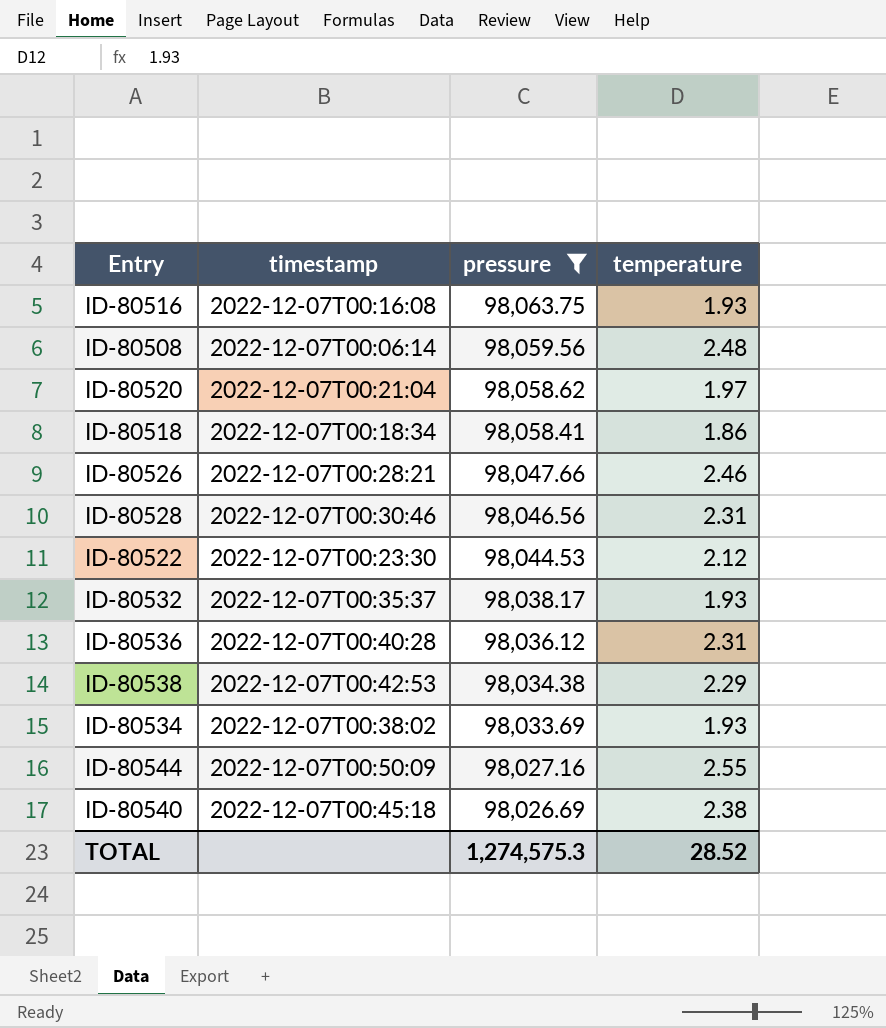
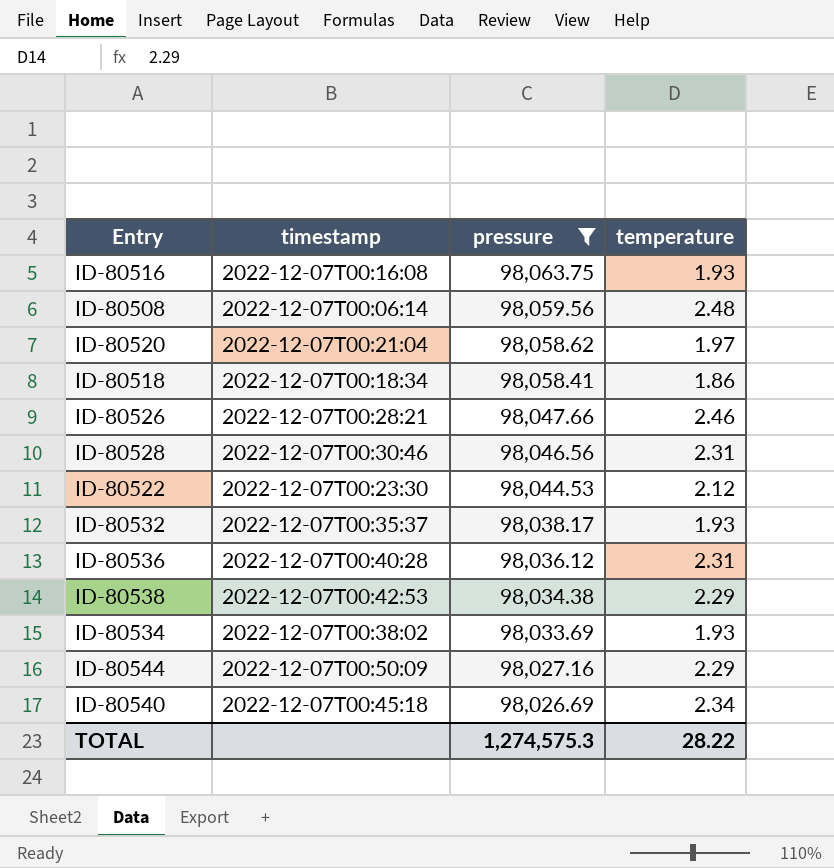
ID-80544 | temperature: 2.55 -> 2.29
ID-80540 | temperature: 2.38 -> 2.34
TOTAL | temperature: 28.52 -> 28.22

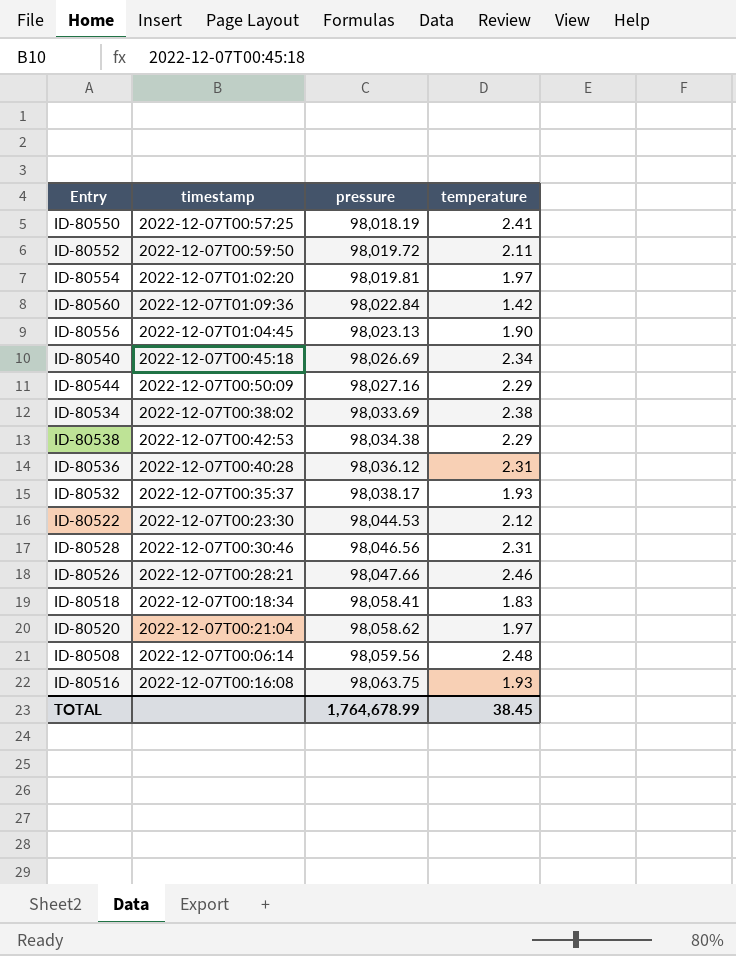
filter: pressure >= 98,026.69 -> none
row order: pressure descending -> pressure ascending
ID-80534 | temperature: 1.93 -> 2.38
ID-80518 | temperature: 1.86 -> 1.83
TOTAL | pressure: 1,274,575.3 -> 1,764,678.99
TOTAL | temperature: 28.22 -> 38.45

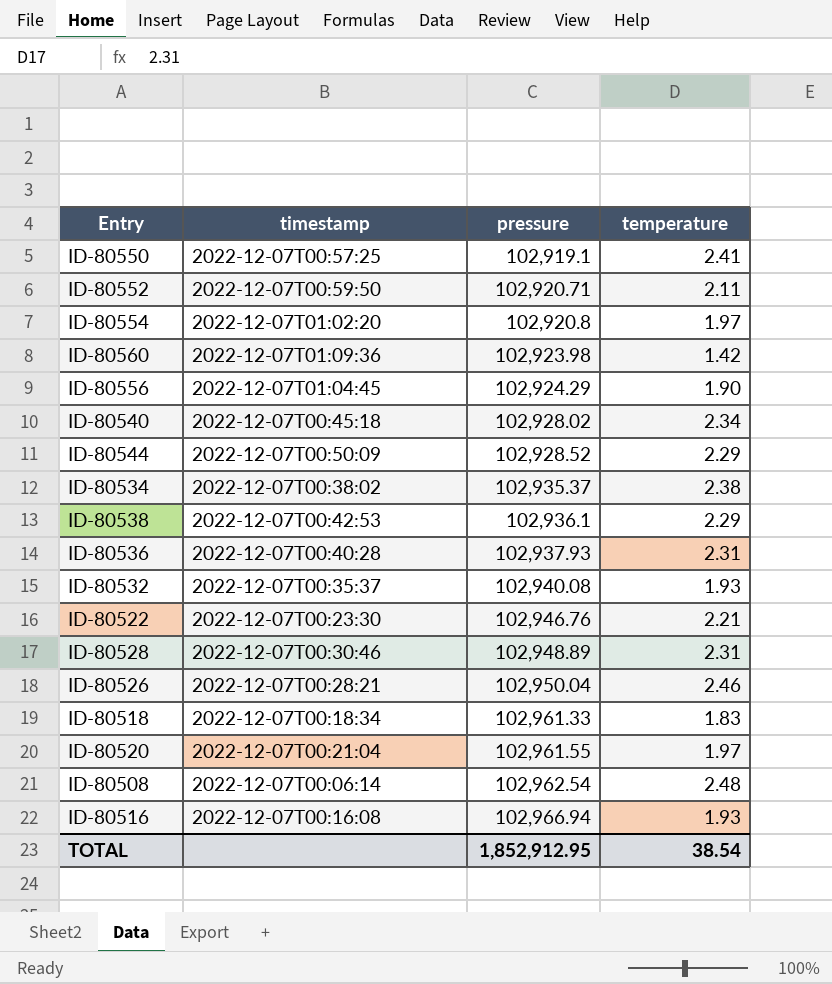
ID-80550 | pressure: 98,018.19 -> 102,919.1
ID-80552 | pressure: 98,019.72 -> 102,920.71
ID-80554 | pressure: 98,019.81 -> 102,920.8
ID-80560 | pressure: 98,022.84 -> 102,923.98
ID-80556 | pressure: 98,023.13 -> 102,924.29
ID-80540 | pressure: 98,026.69 -> 102,928.02
ID-80544 | pressure: 98,027.16 -> 102,928.52
ID-80534 | pressure: 98,033.69 -> 102,935.37
ID-80538 | pressure: 98,034.38 -> 102,936.1
ID-80536 | pressure: 98,036.12 -> 102,937.93
ID-80532 | pressure: 98,038.17 -> 102,940.08
ID-80522 | pressure: 98,044.53 -> 102,946.76
ID-80522 | temperature: 2.12 -> 2.21
ID-80528 | pressure: 98,046.56 -> 102,948.89
ID-80526 | pressure: 98,047.66 -> 102,950.04
ID-80518 | pressure: 98,058.41 -> 102,961.33
ID-80520 | pressure: 98,058.62 -> 102,961.55
ID-80508 | pressure: 98,059.56 -> 102,962.54
ID-80516 | pressure: 98,063.75 -> 102,966.94
TOTAL | pressure: 1,764,678.99 -> 1,852,912.95
TOTAL | temperature: 38.45 -> 38.54

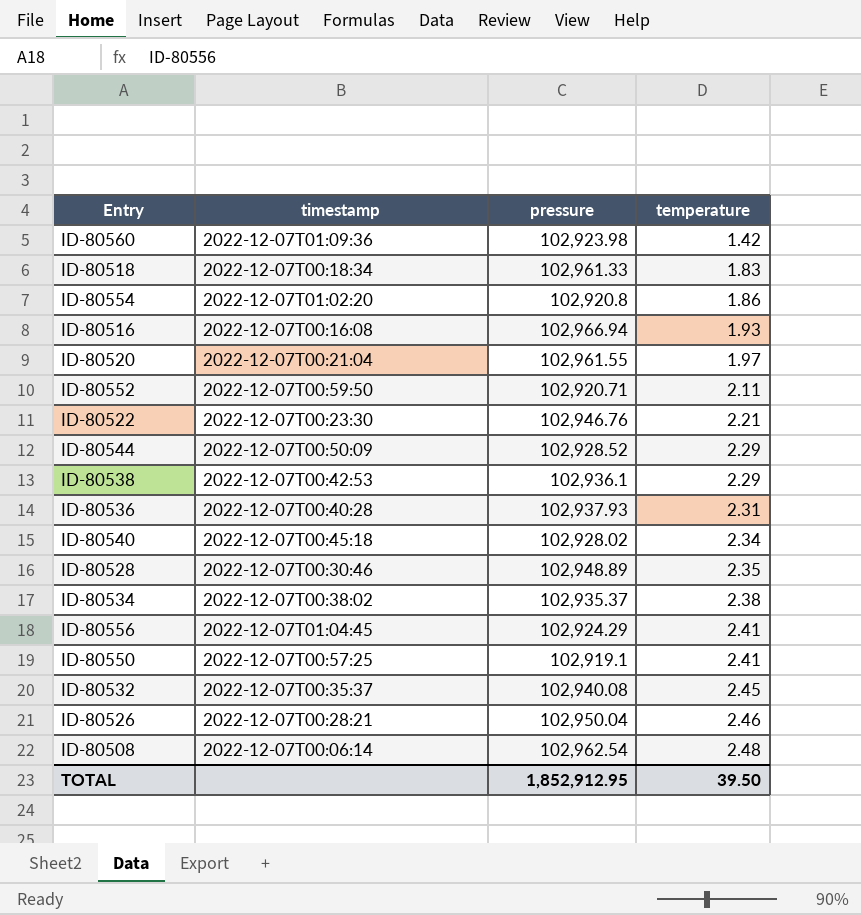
row order: pressure ascending -> temperature ascending
ID-80554 | temperature: 1.97 -> 1.86
ID-80528 | temperature: 2.31 -> 2.35
ID-80556 | temperature: 1.90 -> 2.41
ID-80532 | temperature: 1.93 -> 2.45
TOTAL | temperature: 38.54 -> 39.50

